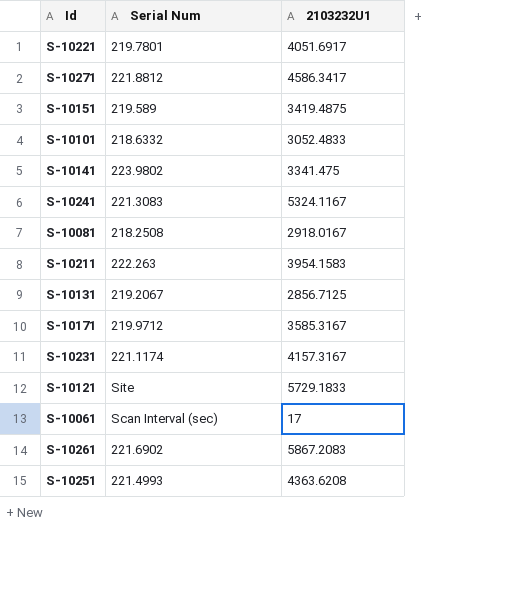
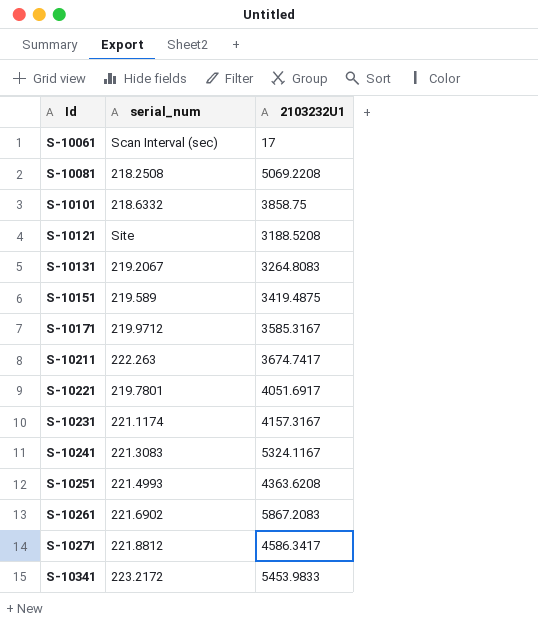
row order: none -> Id ascending
column name: Serial Num -> serial_num
row S-10141: 223.9802 | 3341.475 -> none
S-10081 | 2103232U1: 2918.0167 -> 5069.2208
S-10101 | 2103232U1: 3052.4833 -> 3858.75
S-10121 | 2103232U1: 5729.1833 -> 3188.5208
S-10131 | 2103232U1: 2856.7125 -> 3264.8083
S-10211 | 2103232U1: 3954.1583 -> 3674.7417
row S-10341: none -> 223.2172 | 5453.9833

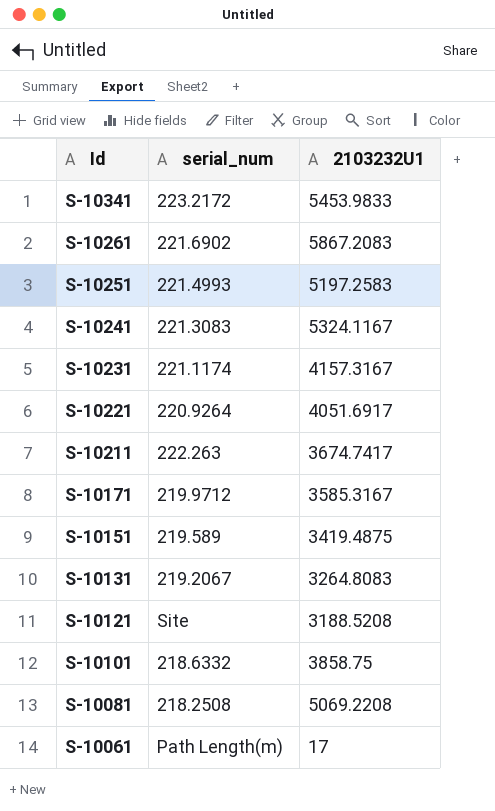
row order: Id ascending -> Id descending
row S-10271: 221.8812 | 4586.3417 -> none
S-10251 | 2103232U1: 4363.6208 -> 5197.2583
S-10221 | serial_num: 219.7801 -> 220.9264
S-10061 | serial_num: Scan Interval (sec) -> Path Length(m)

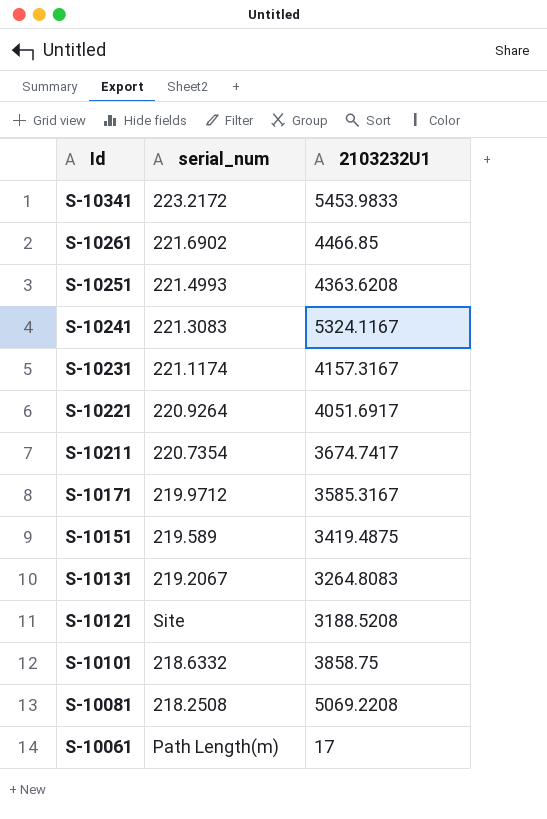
S-10261 | 2103232U1: 5867.2083 -> 4466.85
S-10251 | 2103232U1: 5197.2583 -> 4363.6208
S-10211 | serial_num: 222.263 -> 220.7354

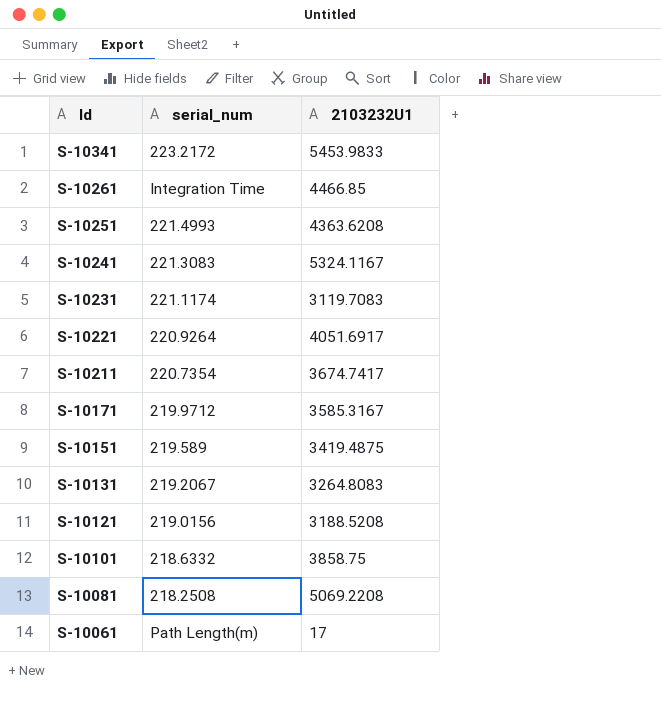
S-10261 | serial_num: 221.6902 -> Integration Time
S-10231 | 2103232U1: 4157.3167 -> 3119.7083
S-10121 | serial_num: Site -> 219.0156

